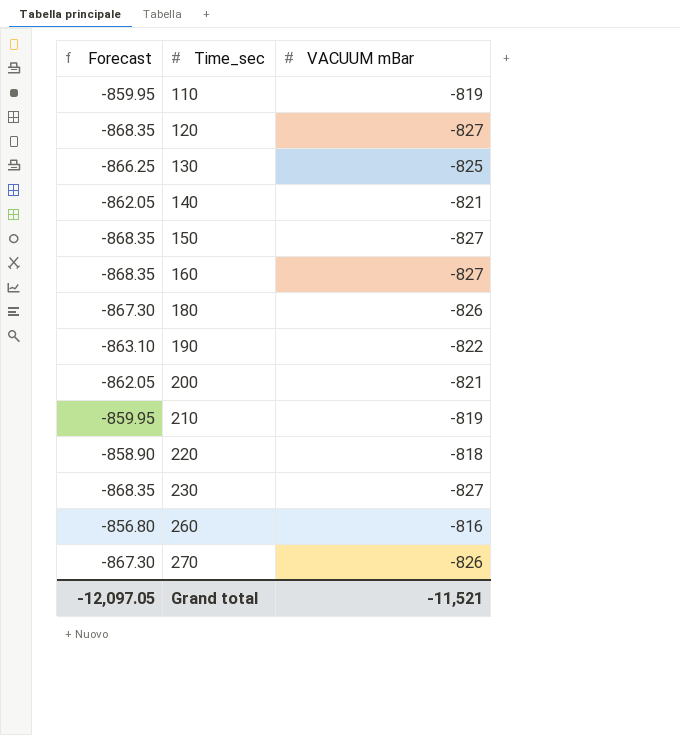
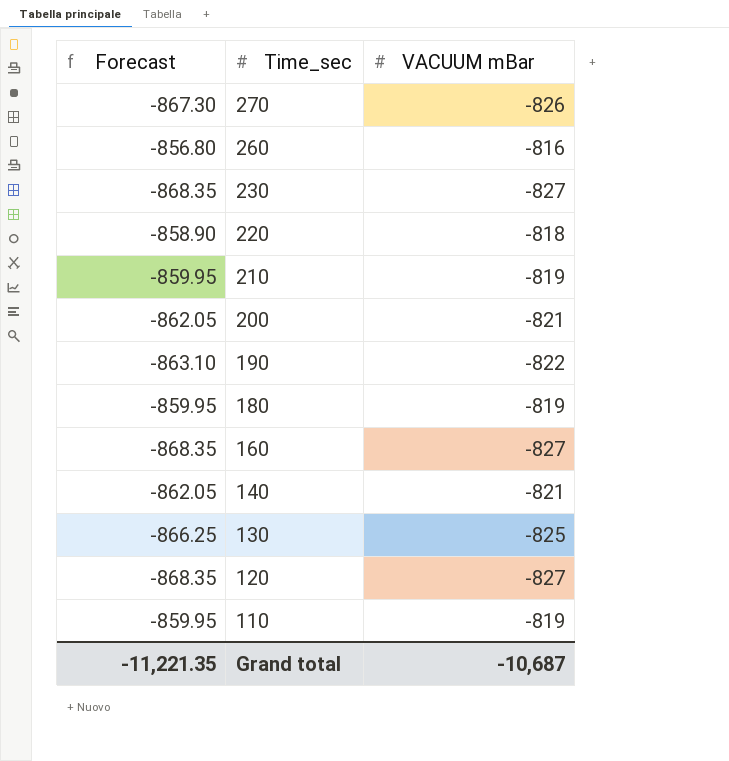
row order: Time_sec ascending -> Time_sec descending
row 150: -868.35 | -827 -> none
180 | Forecast: -867.30 -> -859.95
180 | VACUUM mBar: -826 -> -819
Grand total | Forecast: -12,097.05 -> -11,221.35
Grand total | VACUUM mBar: -11,521 -> -10,687

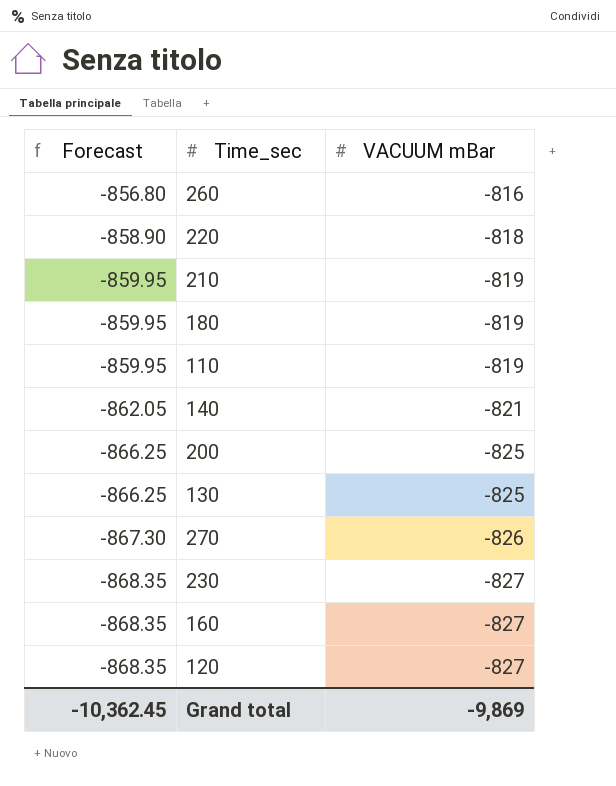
row order: Time_sec descending -> Forecast descending
row 190: -863.10 | -822 -> none
200 | Forecast: -862.05 -> -866.25
200 | VACUUM mBar: -821 -> -825
Grand total | Forecast: -11,221.35 -> -10,362.45
Grand total | VACUUM mBar: -10,687 -> -9,869

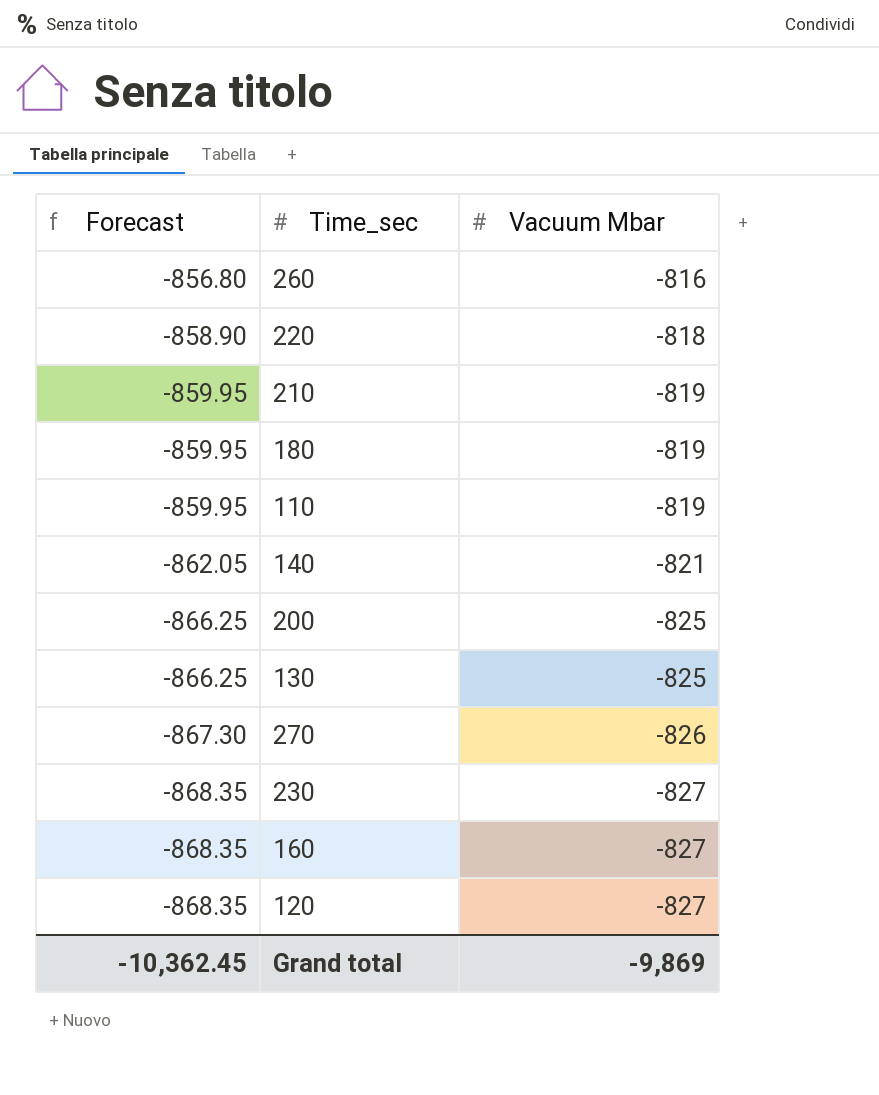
column name: VACUUM mBar -> Vacuum Mbar

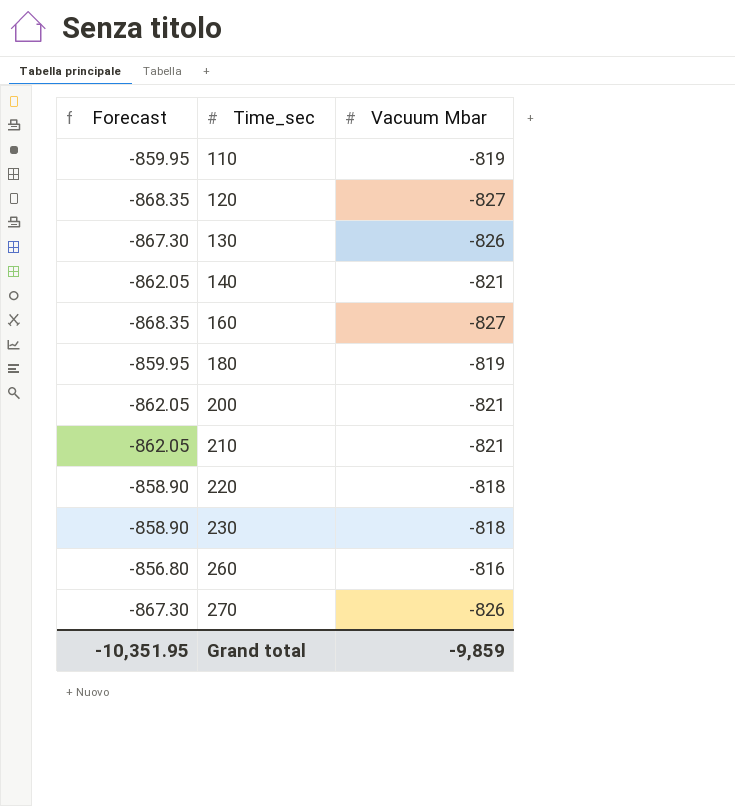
row order: Forecast descending -> Time_sec ascending
130 | Forecast: -866.25 -> -867.30
130 | Vacuum Mbar: -825 -> -826
200 | Forecast: -866.25 -> -862.05
200 | Vacuum Mbar: -825 -> -821
210 | Forecast: -859.95 -> -862.05
210 | Vacuum Mbar: -819 -> -821
230 | Forecast: -868.35 -> -858.90
230 | Vacuum Mbar: -827 -> -818
Grand total | Forecast: -10,362.45 -> -10,351.95
Grand total | Vacuum Mbar: -9,869 -> -9,859

